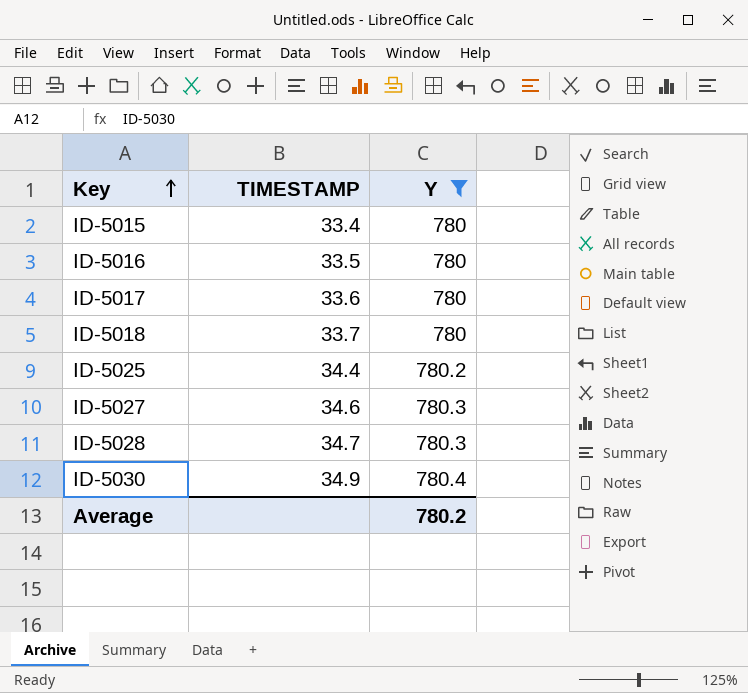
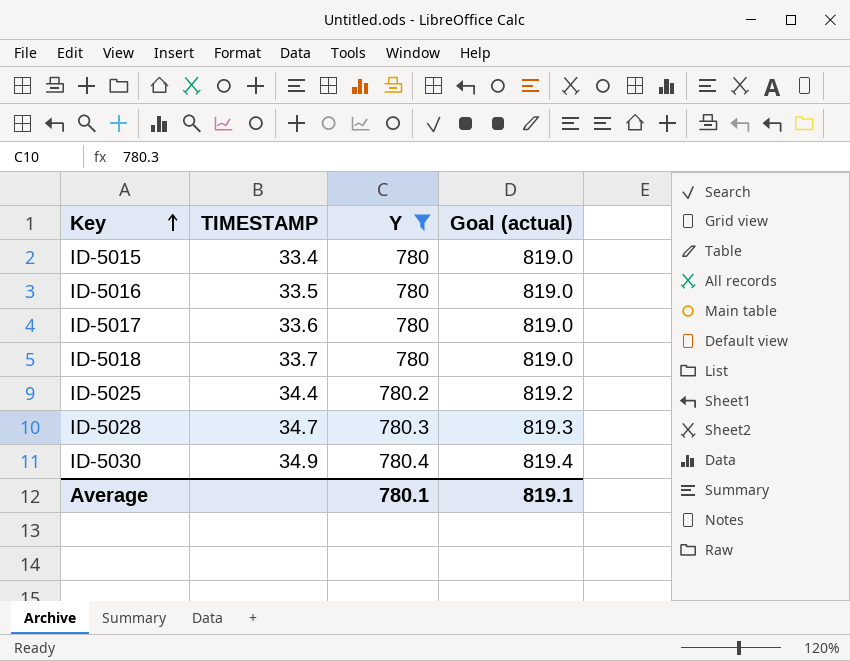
column Goal (actual) | formula: none -> [Y] * 1.05
row ID-5027: 34.6 | 780.3 -> none
Average | Y: 780.2 -> 780.1

